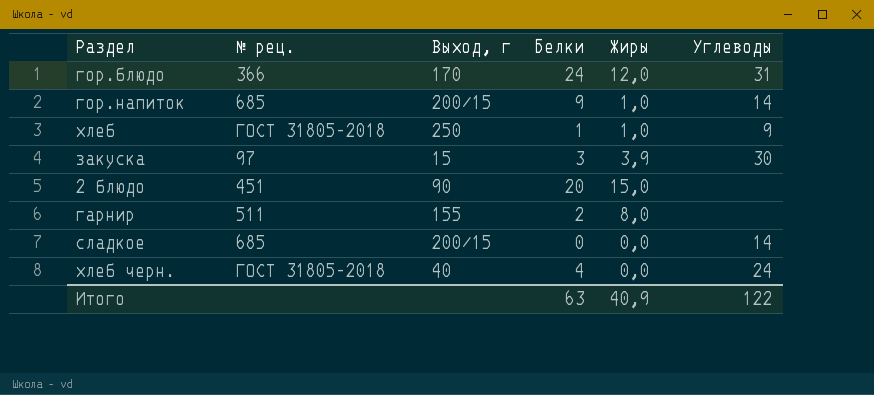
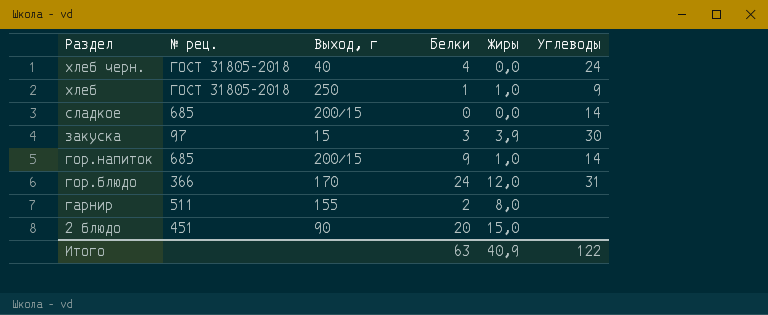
row order: none -> Раздел descending

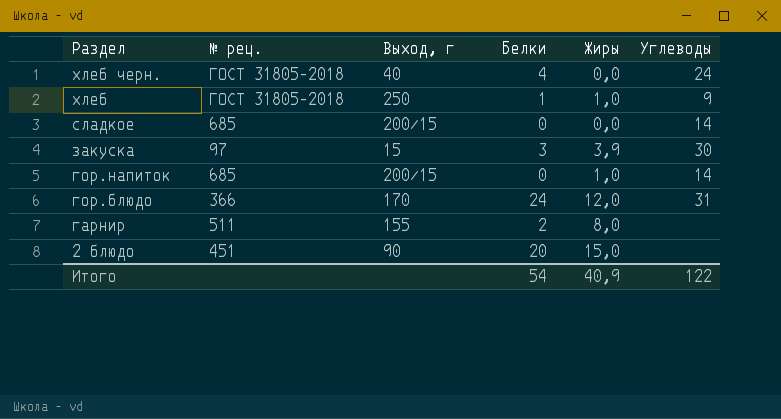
гор.напиток | Белки: 9 -> 0
Итого | Белки: 63 -> 54

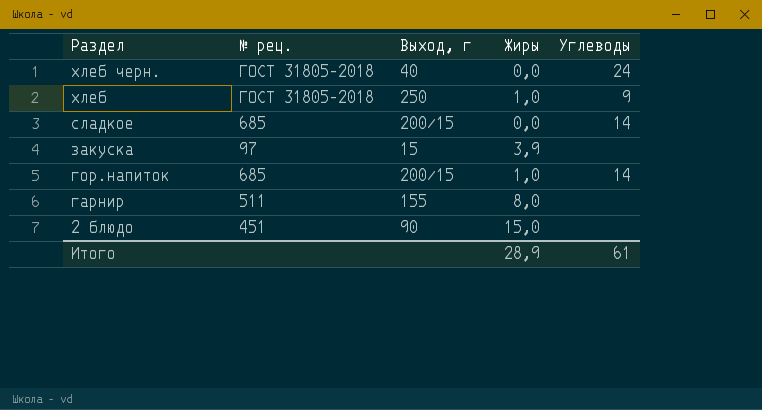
column Белки | position: 4 -> none
row гор.блюдо: 366 | 170 | 24 | 12,0 | 31 -> none
закуска | Углеводы: 30 -> none
Итого | Жиры: 40,9 -> 28,9
Итого | Углеводы: 122 -> 61

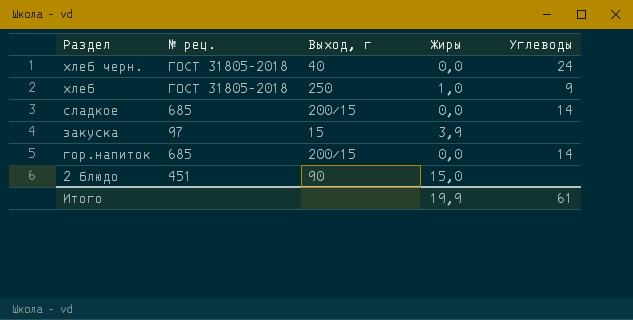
row гарнир: 511 | 155 | 8,0 | none -> none
гор.напиток | Жиры: 1,0 -> 0,0
Итого | Жиры: 28,9 -> 19,9

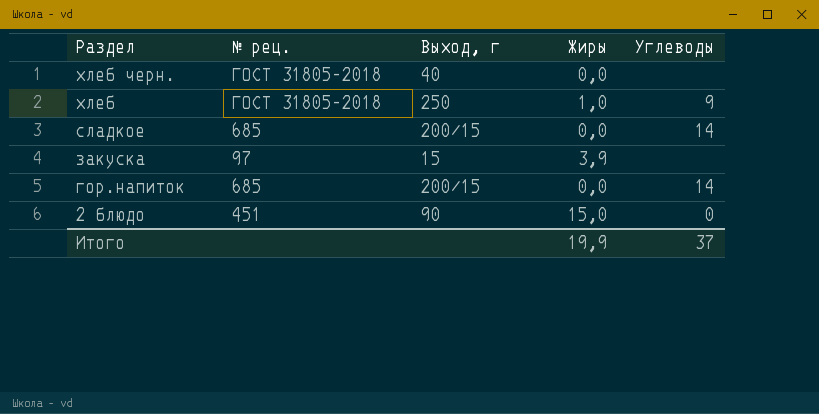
хлеб черн. | Углеводы: 24 -> none
2 блюдо | Углеводы: none -> 0
Итого | Углеводы: 61 -> 37

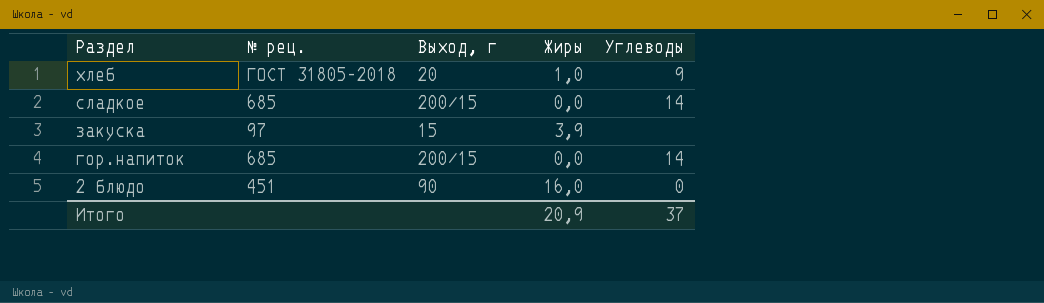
row хлеб черн.: ГОСТ 31805-2018 | 40 | 0,0 | none -> none
хлеб | Выход, г: 250 -> 20
2 блюдо | Жиры: 15,0 -> 16,0
Итого | Жиры: 19,9 -> 20,9

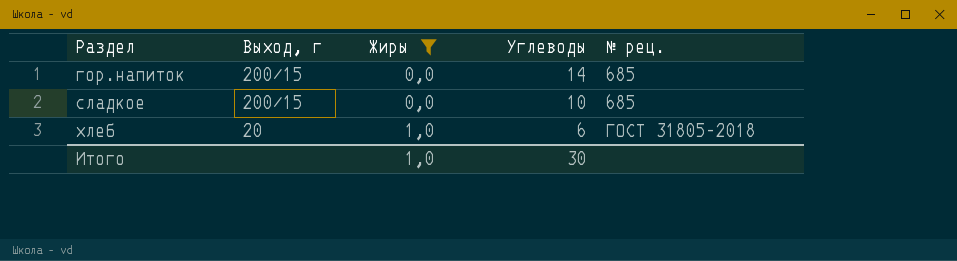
filter: none -> Жиры <= 1,0
row order: Раздел descending -> Раздел ascending
column № рец. | position: 2 -> 5
сладкое | Углеводы: 14 -> 10
хлеб | Углеводы: 9 -> 6
Итого | Жиры: 20,9 -> 1,0
Итого | Углеводы: 37 -> 30

